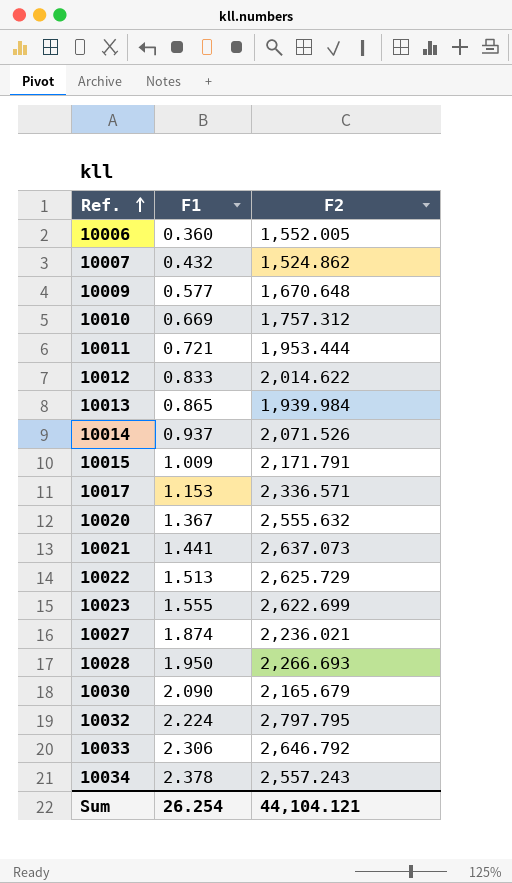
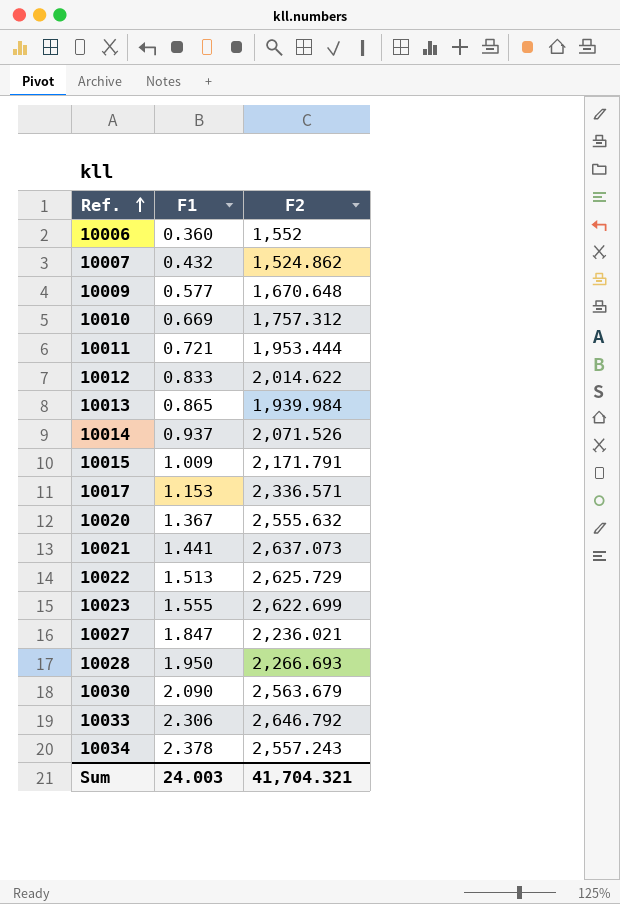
row 10032: 2.224 | 2,797.795 -> none
10006 | F2: 1,552.005 -> 1,552
10027 | F1: 1.874 -> 1.847
10030 | F2: 2,165.679 -> 2,563.679
Sum | F1: 26.254 -> 24.003
Sum | F2: 44,104.121 -> 41,704.321

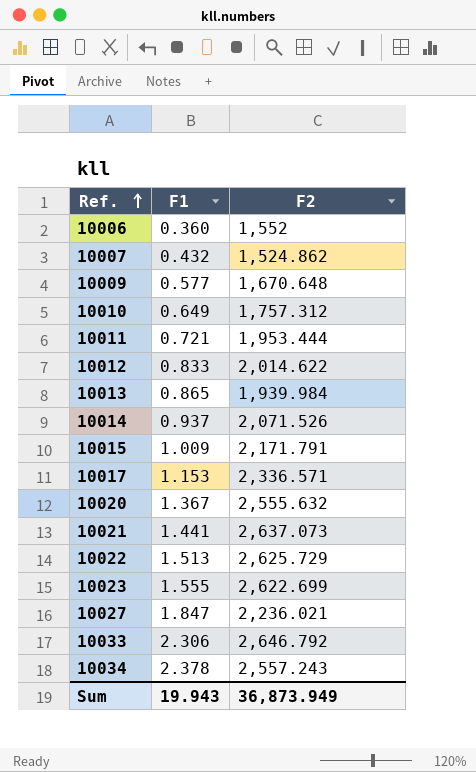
row 10028: 1.950 | 2,266.693 -> none
row 10030: 2.090 | 2,563.679 -> none
10010 | F1: 0.669 -> 0.649
Sum | F1: 24.003 -> 19.943
Sum | F2: 41,704.321 -> 36,873.949

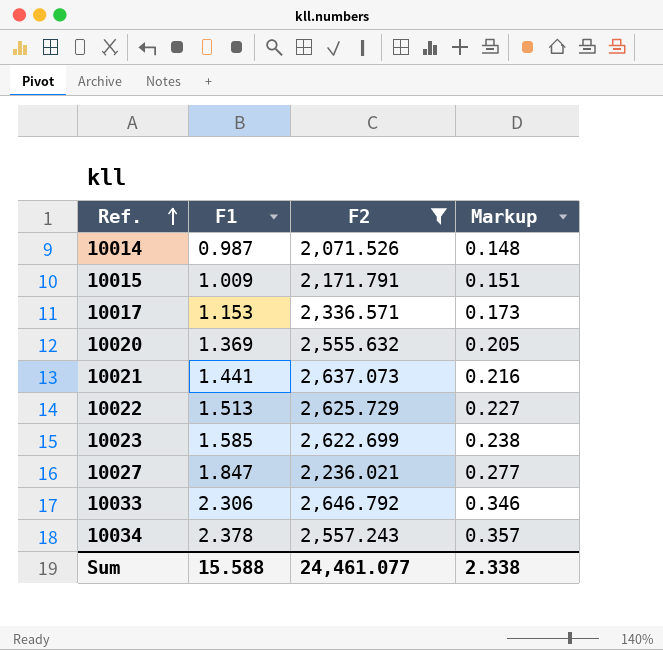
filter: none -> F2 >= 2,071.526
column Markup | formula: none -> [F1] * 0.15
10014 | F1: 0.937 -> 0.987
10020 | F1: 1.367 -> 1.369
10023 | F1: 1.555 -> 1.585
Sum | F1: 19.943 -> 15.588
Sum | F2: 36,873.949 -> 24,461.077

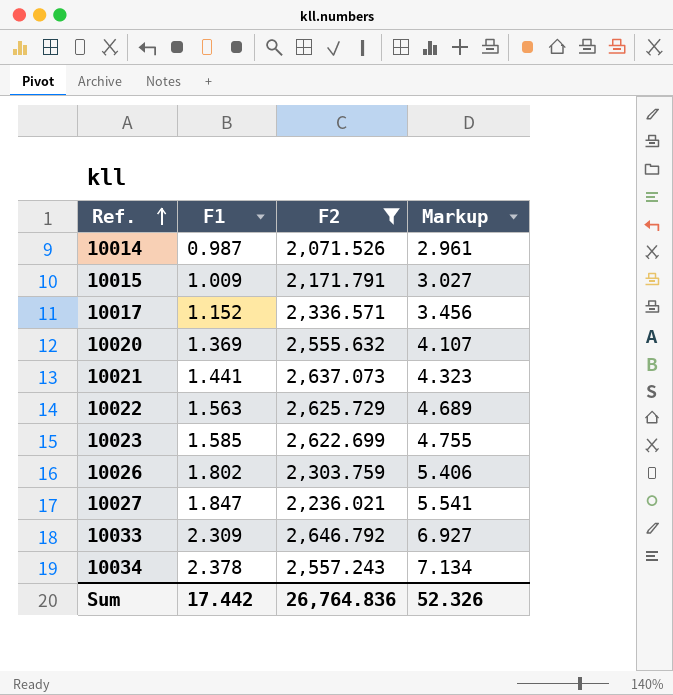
column Markup | formula: [F1] * 0.15 -> [F1] * 3
10017 | F1: 1.153 -> 1.152
10022 | F1: 1.513 -> 1.563
row 10026: none -> 1.802 | 2,303.759 | 5.406
10033 | F1: 2.306 -> 2.309
Sum | F1: 15.588 -> 17.442
Sum | F2: 24,461.077 -> 26,764.836
Sum | Markup: 2.338 -> 52.326

